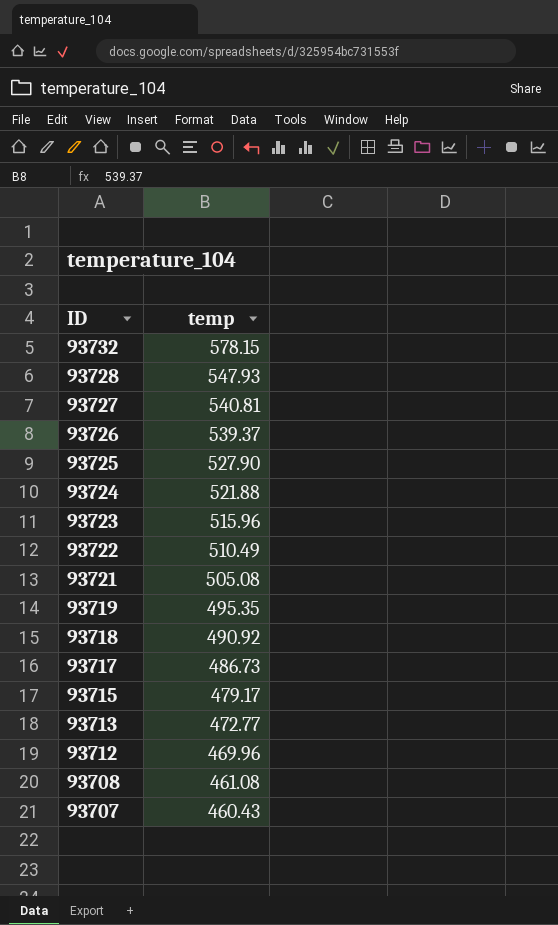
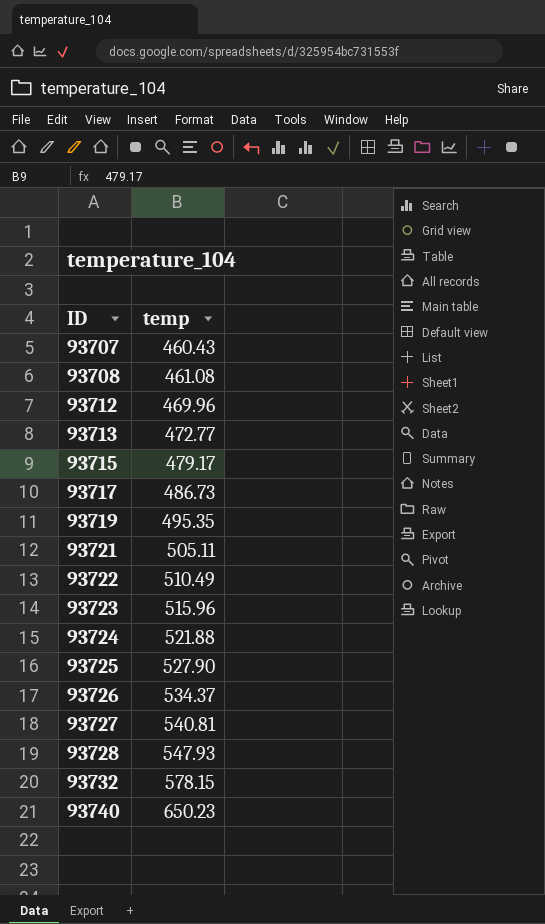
row order: ID descending -> ID ascending
row 93718: 490.92 -> none
93721 | temp: 505.08 -> 505.11
93726 | temp: 539.37 -> 534.37
row 93740: none -> 650.23

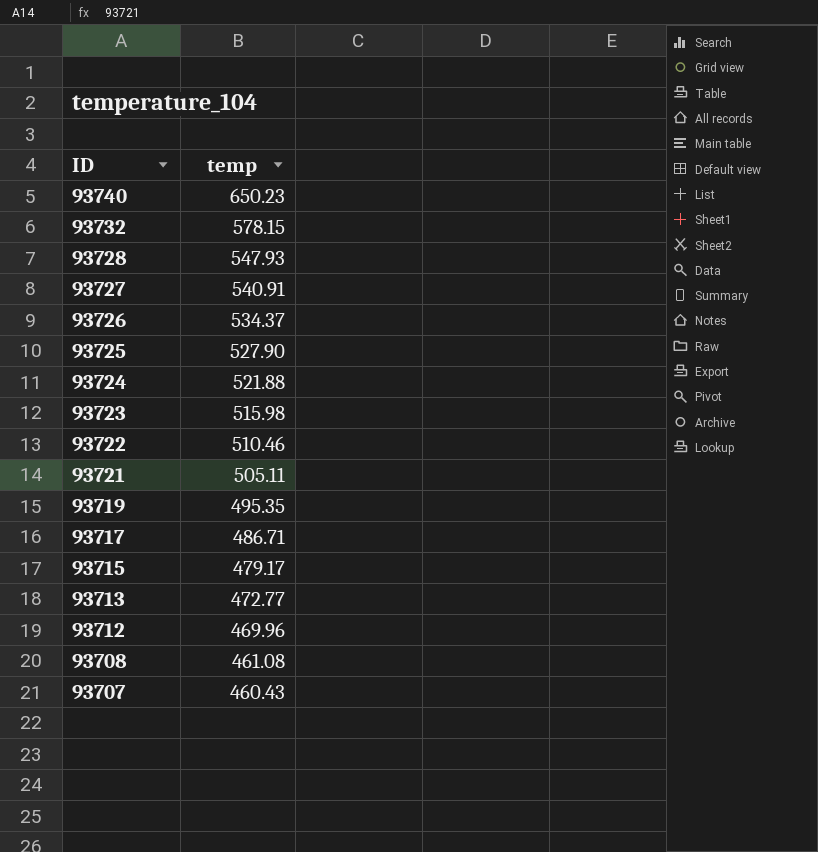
row order: ID ascending -> ID descending
93727 | temp: 540.81 -> 540.91
93723 | temp: 515.96 -> 515.98
93722 | temp: 510.49 -> 510.46
93717 | temp: 486.73 -> 486.71

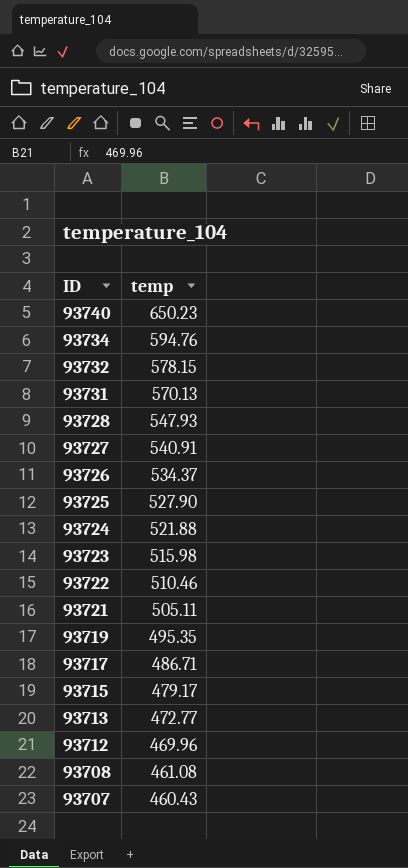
row 93734: none -> 594.76
row 93731: none -> 570.13

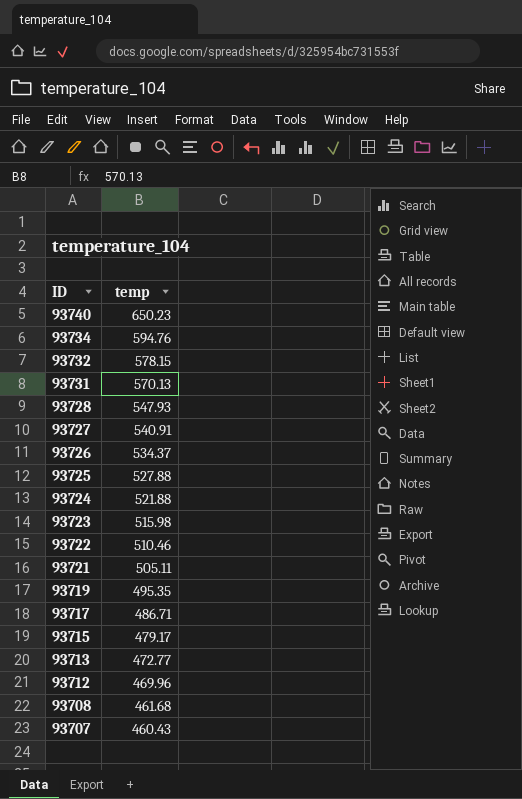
93725 | temp: 527.90 -> 527.88
93708 | temp: 461.08 -> 461.68

